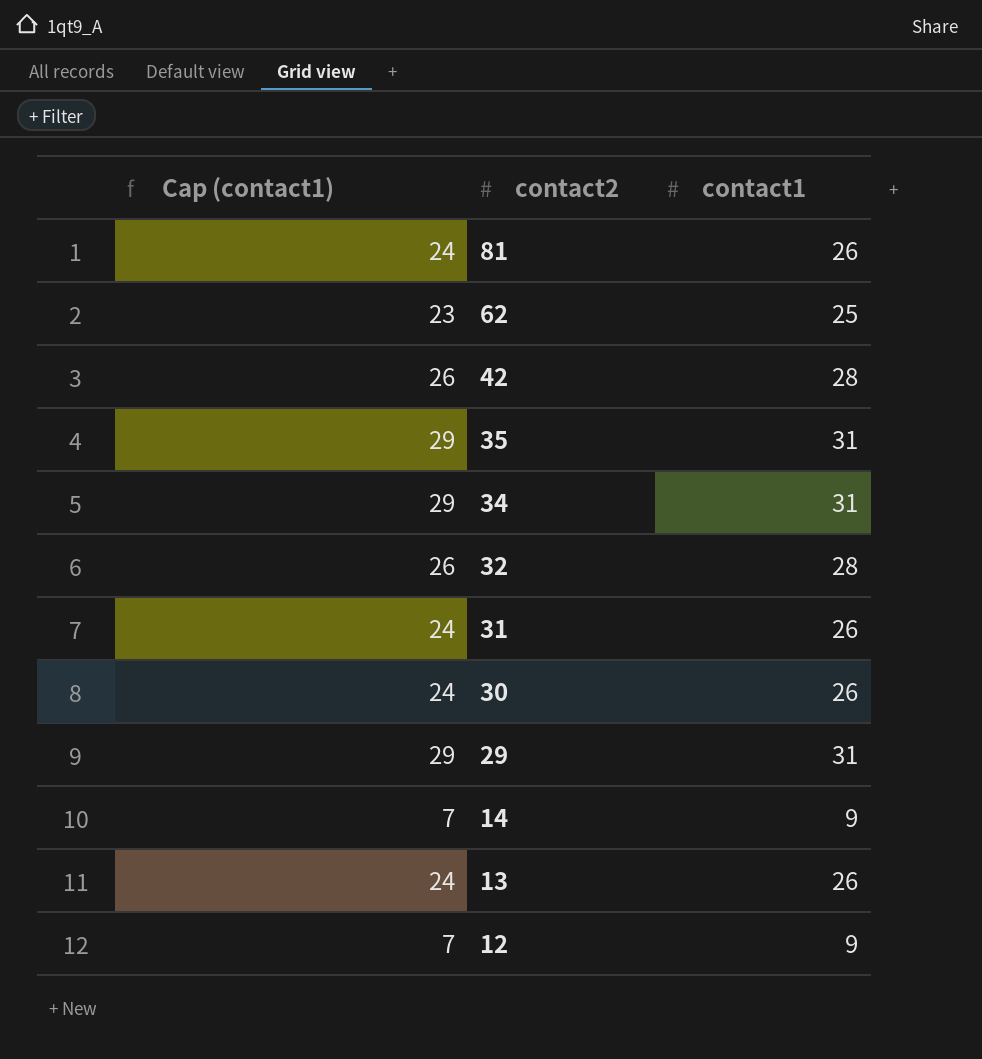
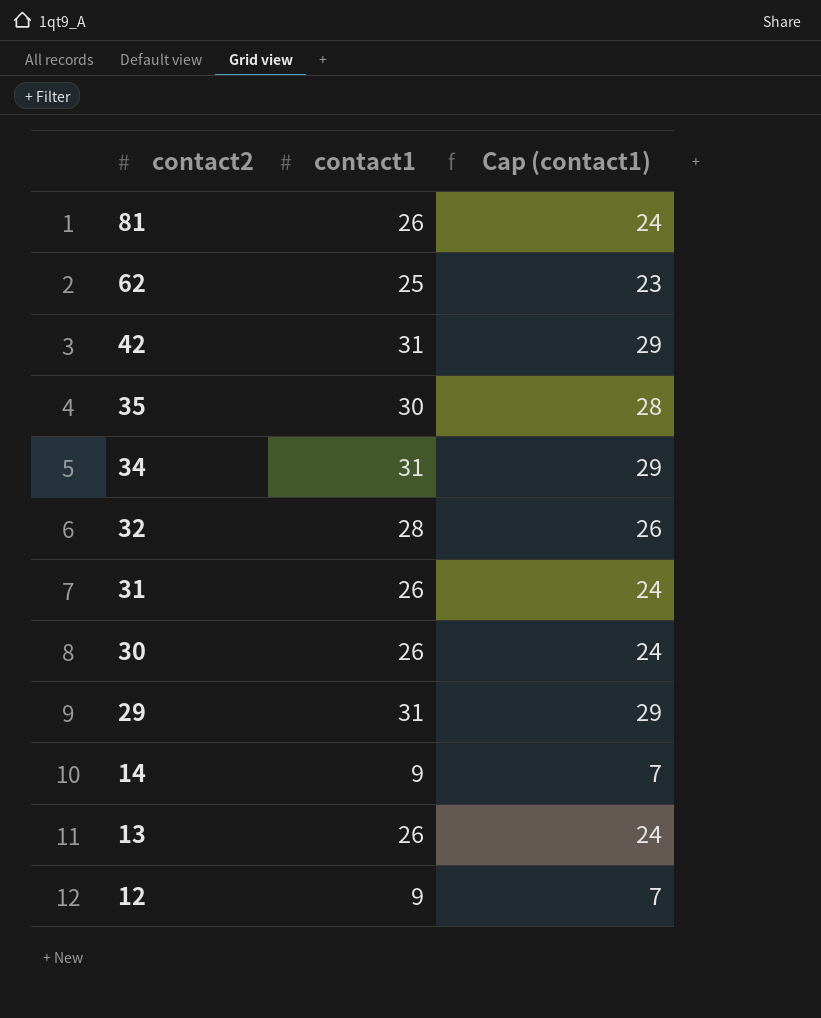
column Cap (contact1) | position: 1 -> 3
42 | contact1: 28 -> 31
42 | Cap (contact1): 26 -> 29
35 | contact1: 31 -> 30
35 | Cap (contact1): 29 -> 28

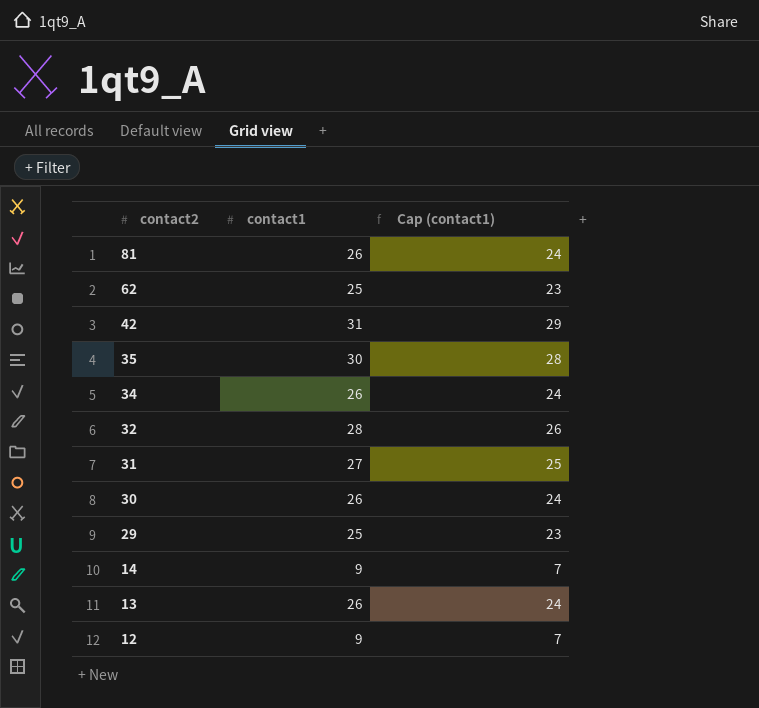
34 | contact1: 31 -> 26
34 | Cap (contact1): 29 -> 24
31 | contact1: 26 -> 27
31 | Cap (contact1): 24 -> 25
29 | contact1: 31 -> 25
29 | Cap (contact1): 29 -> 23

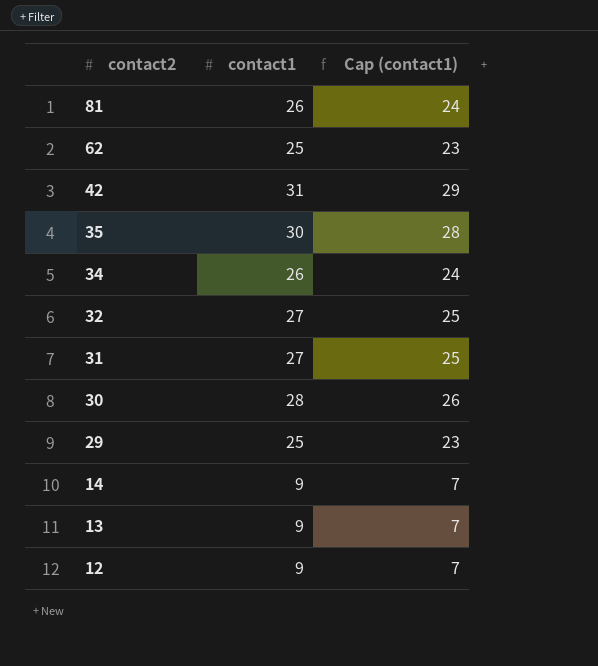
32 | contact1: 28 -> 27
32 | Cap (contact1): 26 -> 25
30 | contact1: 26 -> 28
30 | Cap (contact1): 24 -> 26
13 | contact1: 26 -> 9
13 | Cap (contact1): 24 -> 7

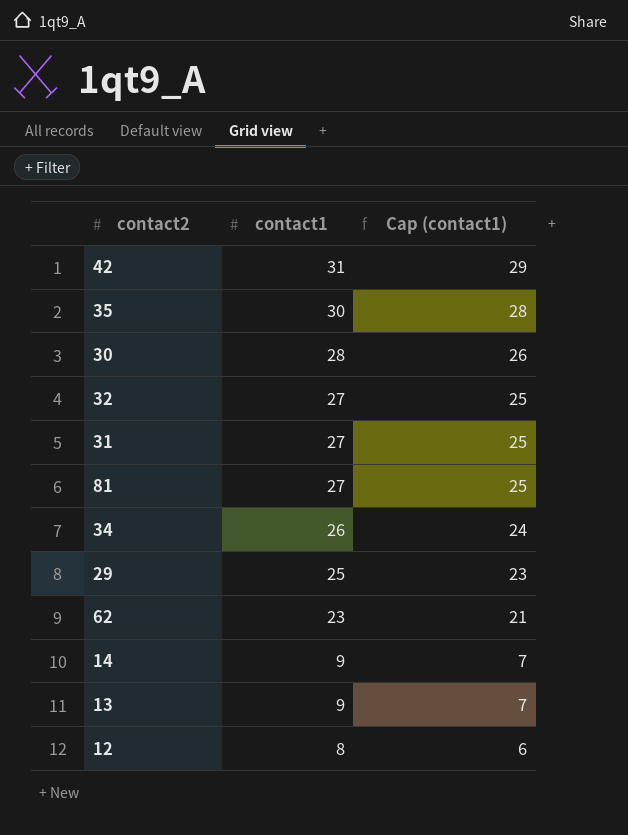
row order: contact2 descending -> contact1 descending
81 | contact1: 26 -> 27
81 | Cap (contact1): 24 -> 25
62 | contact1: 25 -> 23
62 | Cap (contact1): 23 -> 21
12 | contact1: 9 -> 8
12 | Cap (contact1): 7 -> 6

